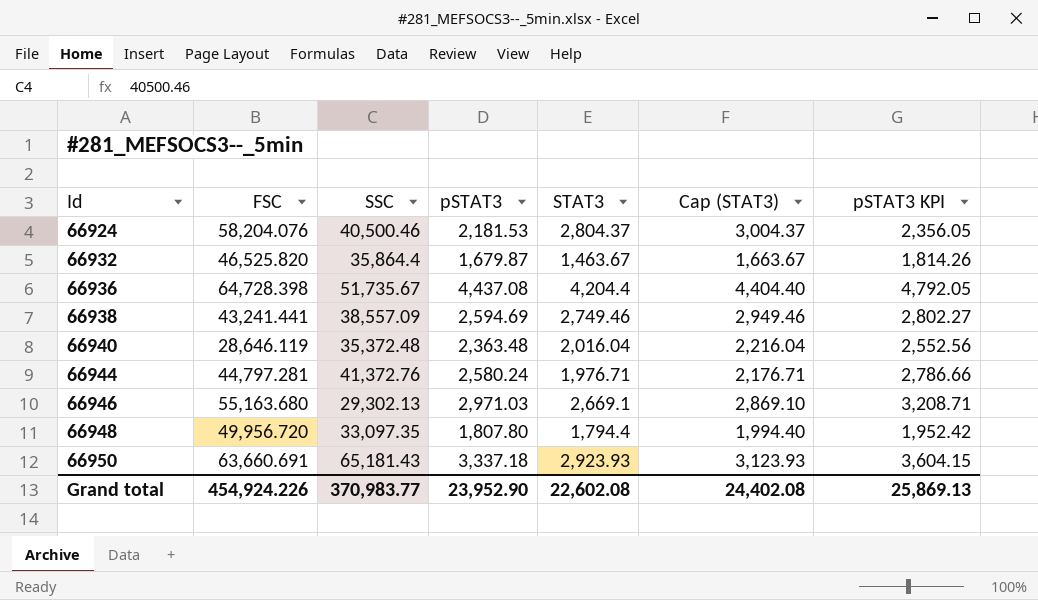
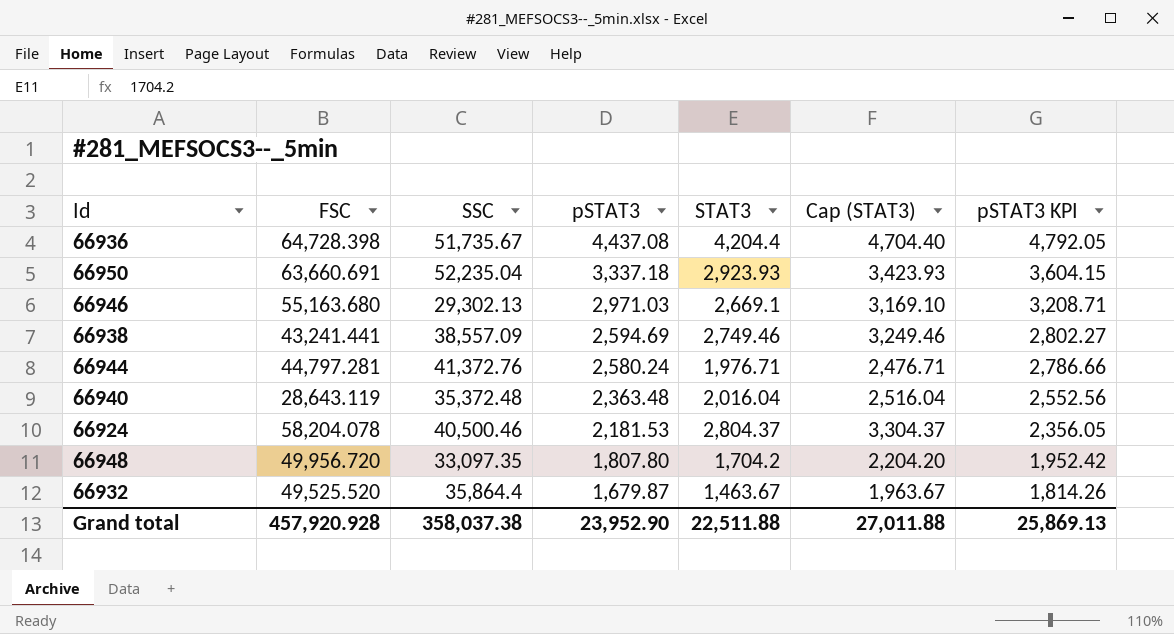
row order: Id ascending -> pSTAT3 descending
column Cap (STAT3) | formula: [STAT3] + 200 -> [STAT3] + 500
66950 | SSC: 65,181.43 -> 52,235.04
66940 | FSC: 28,646.119 -> 28,643.119
66924 | FSC: 58,204.076 -> 58,204.078
66948 | STAT3: 1,794.4 -> 1,704.2
66932 | FSC: 46,525.820 -> 49,525.520
Grand total | FSC: 454,924.226 -> 457,920.928
Grand total | SSC: 370,983.77 -> 358,037.38
Grand total | STAT3: 22,602.08 -> 22,511.88
Grand total | Cap (STAT3): 24,402.08 -> 27,011.88

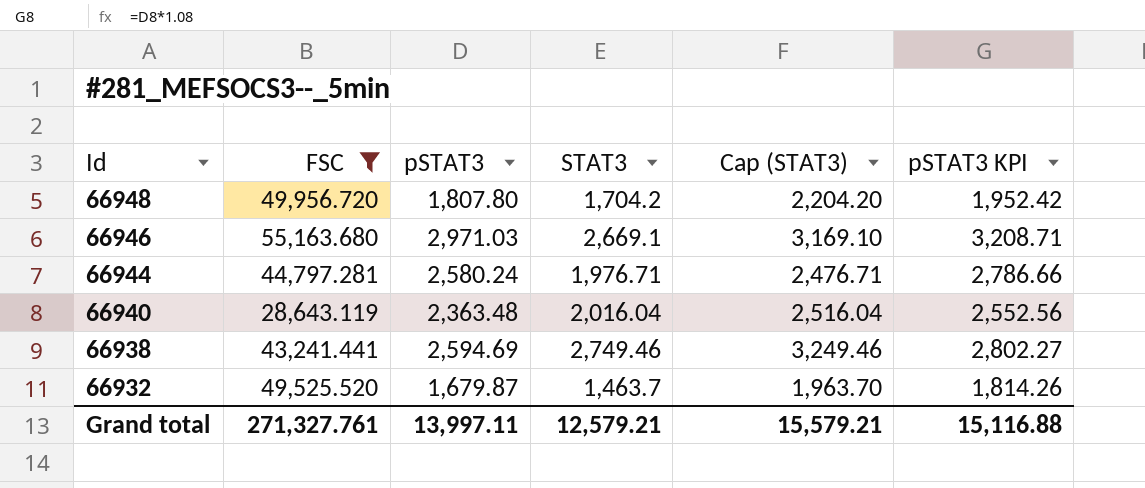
filter: none -> FSC <= 55,163.680
row order: pSTAT3 descending -> Id descending
column SSC | position: 3 -> none
66932 | STAT3: 1,463.67 -> 1,463.7
66932 | Cap (STAT3): 1,963.67 -> 1,963.70
Grand total | FSC: 457,920.928 -> 271,327.761
Grand total | pSTAT3: 23,952.90 -> 13,997.11
Grand total | STAT3: 22,511.88 -> 12,579.21
Grand total | Cap (STAT3): 27,011.88 -> 15,579.21
Grand total | pSTAT3 KPI: 25,869.13 -> 15,116.88

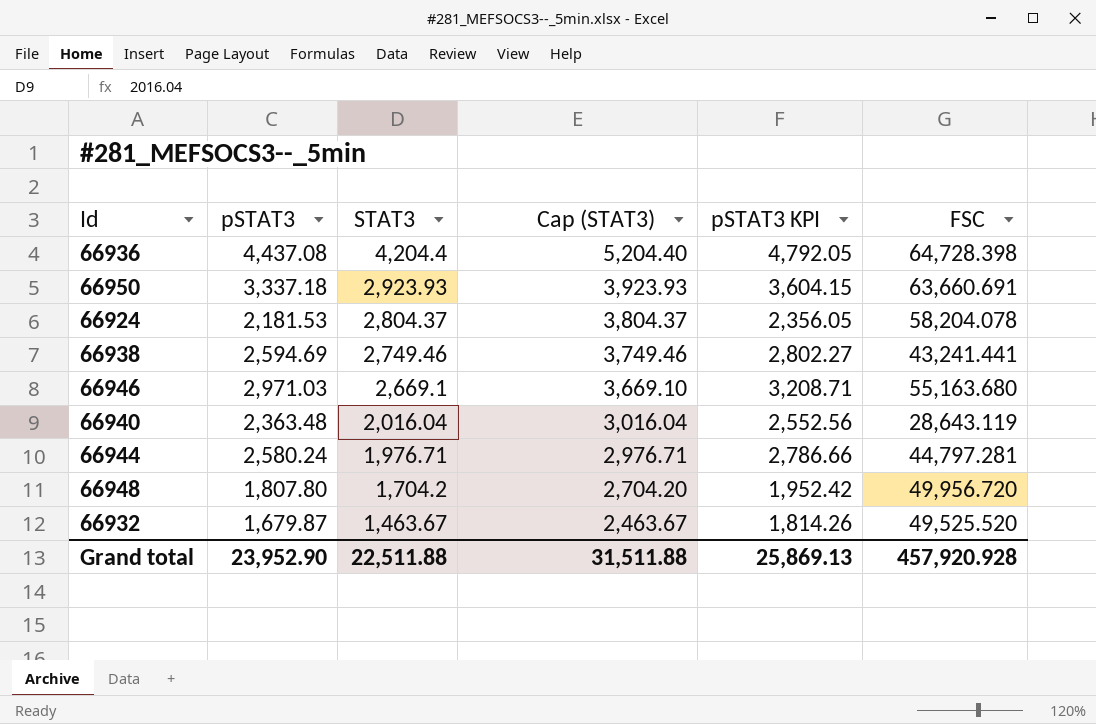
filter: FSC <= 55,163.680 -> none
row order: Id descending -> STAT3 descending
column Cap (STAT3) | formula: [STAT3] + 500 -> [STAT3] + 1000
column FSC | position: 2 -> 6
66932 | STAT3: 1,463.7 -> 1,463.67
Grand total | pSTAT3: 13,997.11 -> 23,952.90
Grand total | STAT3: 12,579.21 -> 22,511.88
Grand total | Cap (STAT3): 15,579.21 -> 31,511.88
Grand total | pSTAT3 KPI: 15,116.88 -> 25,869.13
Grand total | FSC: 271,327.761 -> 457,920.928

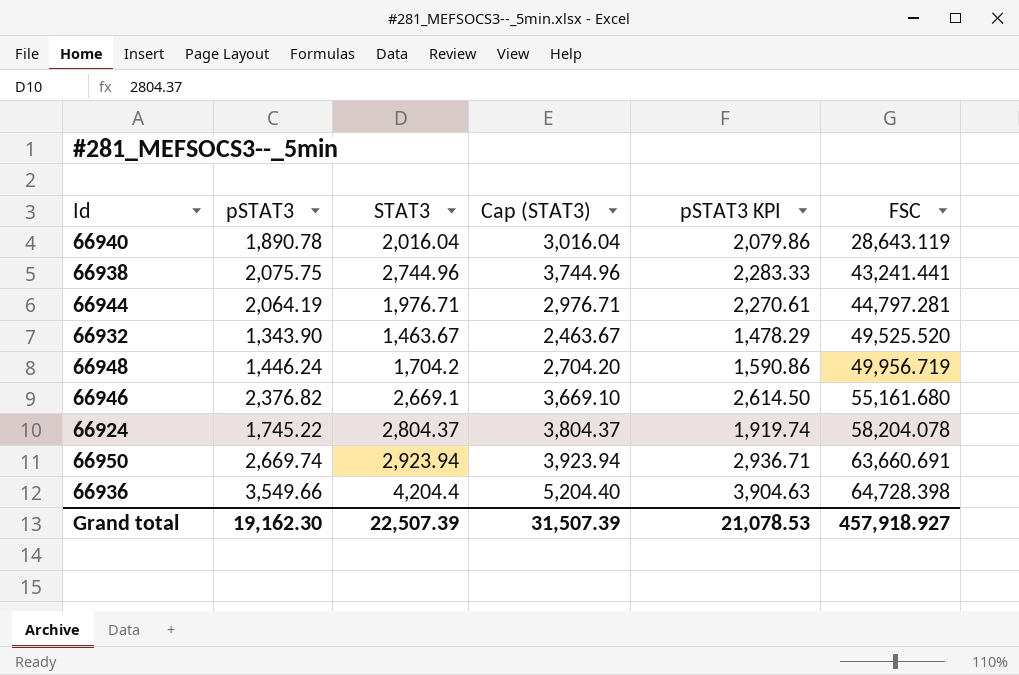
row order: STAT3 descending -> FSC ascending
column pSTAT3 KPI | formula: [pSTAT3] * 1.08 -> [pSTAT3] * 1.1
66940 | pSTAT3: 2,363.48 -> 1,890.78
66938 | pSTAT3: 2,594.69 -> 2,075.75
66938 | STAT3: 2,749.46 -> 2,744.96
66938 | Cap (STAT3): 3,749.46 -> 3,744.96
66944 | pSTAT3: 2,580.24 -> 2,064.19
66932 | pSTAT3: 1,679.87 -> 1,343.90
66948 | pSTAT3: 1,807.80 -> 1,446.24
66948 | FSC: 49,956.720 -> 49,956.719
66946 | pSTAT3: 2,971.03 -> 2,376.82
66946 | FSC: 55,163.680 -> 55,161.680
66924 | pSTAT3: 2,181.53 -> 1,745.22
66950 | pSTAT3: 3,337.18 -> 2,669.74
66950 | STAT3: 2,923.93 -> 2,923.94
66950 | Cap (STAT3): 3,923.93 -> 3,923.94
66936 | pSTAT3: 4,437.08 -> 3,549.66
Grand total | pSTAT3: 23,952.90 -> 19,162.30
Grand total | STAT3: 22,511.88 -> 22,507.39
Grand total | Cap (STAT3): 31,511.88 -> 31,507.39
Grand total | pSTAT3 KPI: 25,869.13 -> 21,078.53
Grand total | FSC: 457,920.928 -> 457,918.927

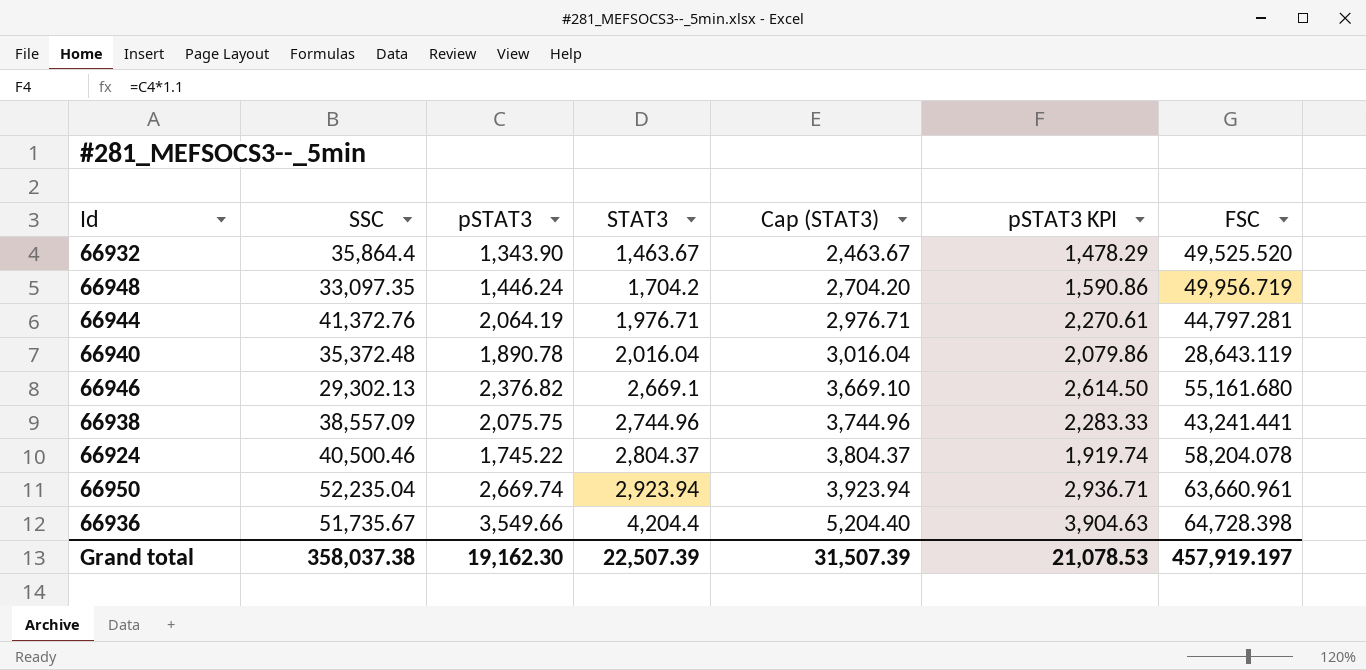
row order: FSC ascending -> STAT3 ascending
column SSC | position: none -> 2
66950 | FSC: 63,660.691 -> 63,660.961
Grand total | FSC: 457,918.927 -> 457,919.197

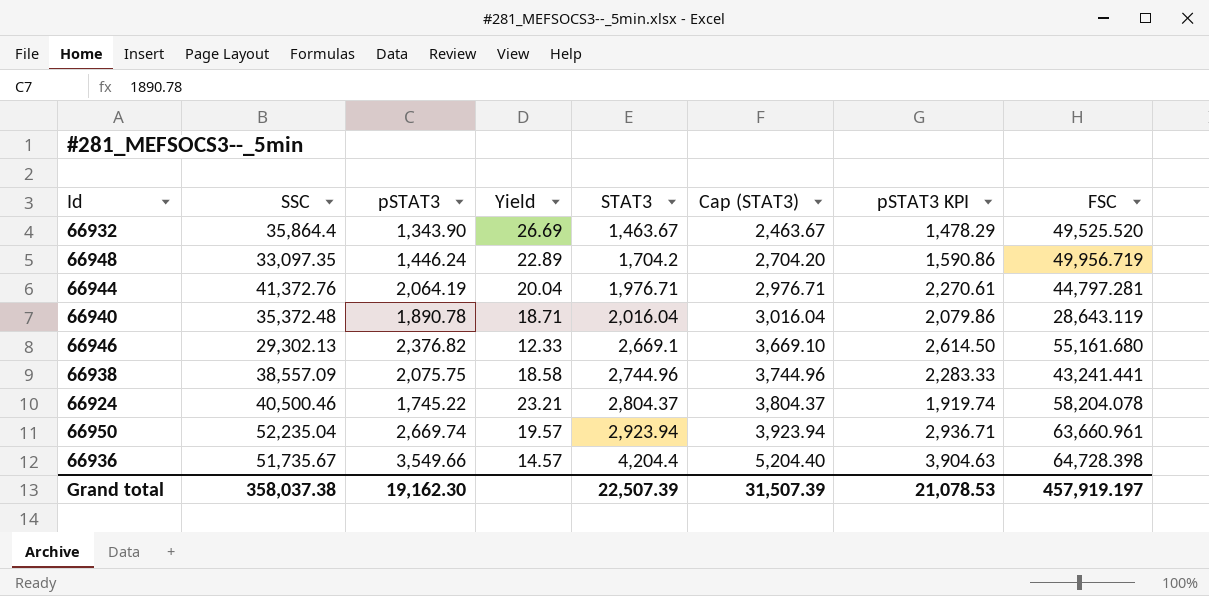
column Yield | formula: none -> [SSC] / [pSTAT3]

